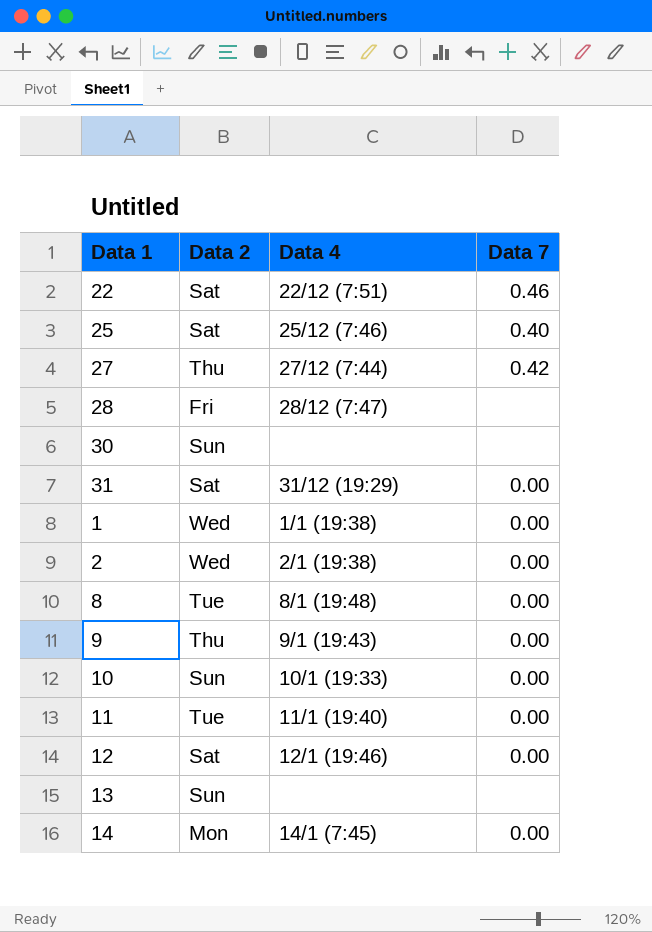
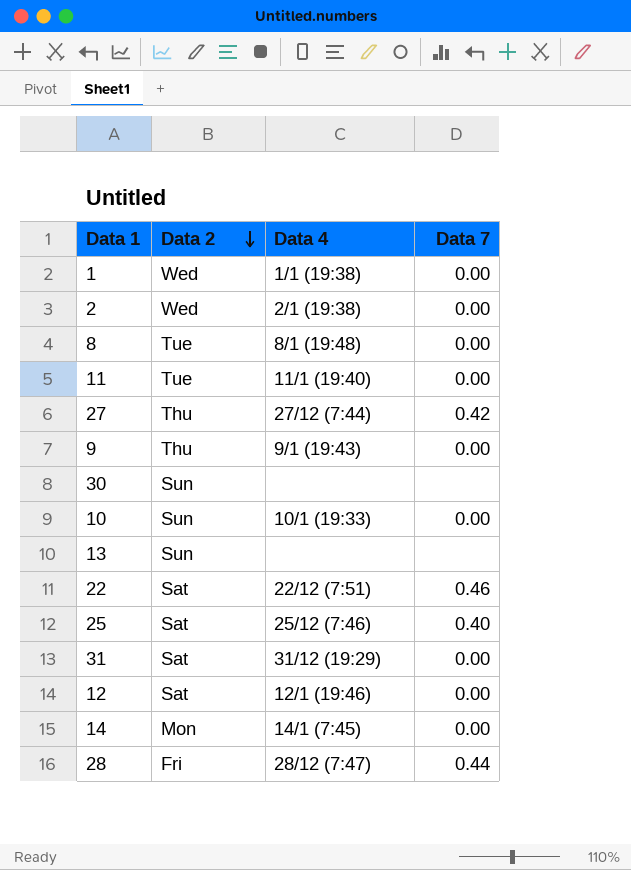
row order: none -> Data 2 descending
28 | Data 7: none -> 0.44

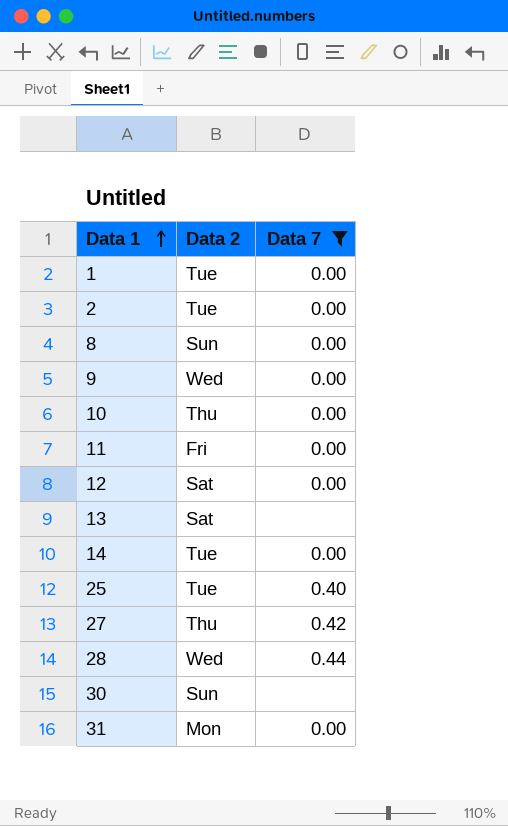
filter: none -> Data 7 != 0.46
row order: Data 2 descending -> Data 1 ascending
column Data 4 | position: 3 -> none
1 | Data 2: Wed -> Tue
2 | Data 2: Wed -> Tue
8 | Data 2: Tue -> Sun
9 | Data 2: Thu -> Wed
10 | Data 2: Sun -> Thu
11 | Data 2: Tue -> Fri
13 | Data 2: Sun -> Sat
14 | Data 2: Mon -> Tue
25 | Data 2: Sat -> Tue
28 | Data 2: Fri -> Wed
31 | Data 2: Sat -> Mon

